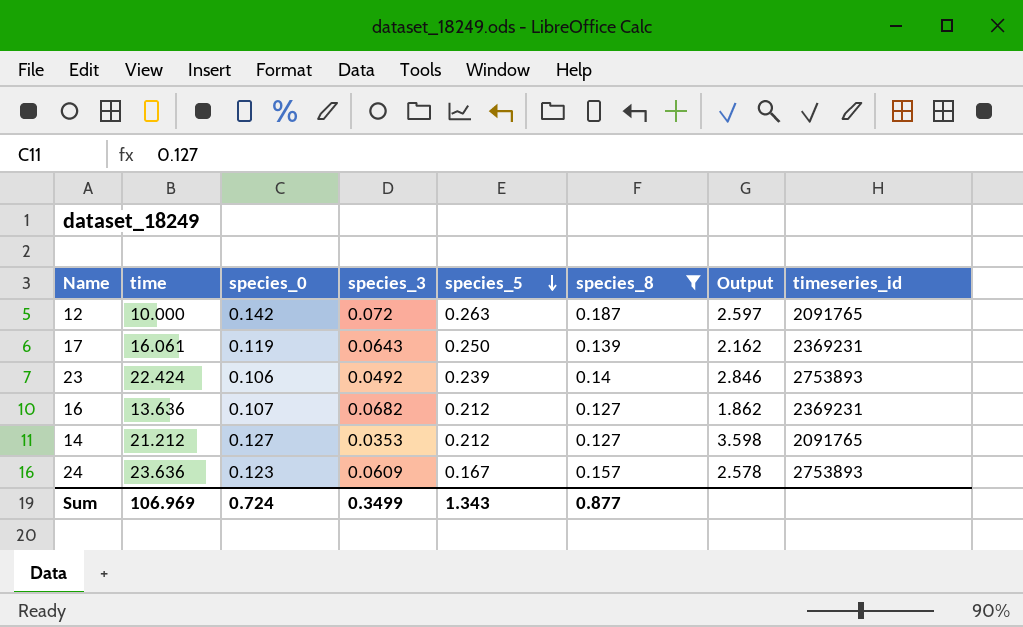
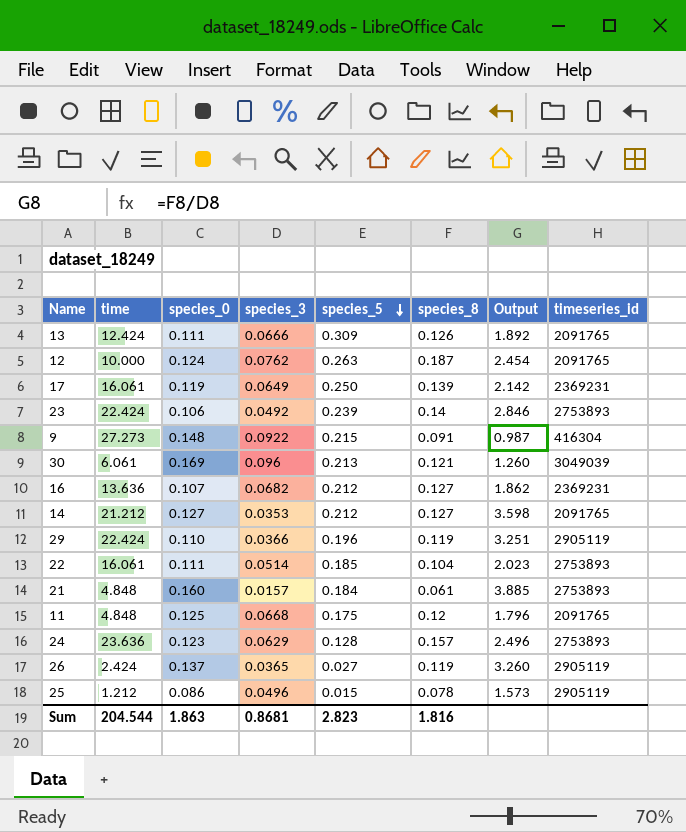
filter: species_8 >= 0.127 -> none
12 | species_0: 0.142 -> 0.124
12 | species_3: 0.072 -> 0.0762
12 | Output: 2.597 -> 2.454
17 | species_3: 0.0643 -> 0.0649
17 | Output: 2.162 -> 2.142
24 | species_3: 0.0609 -> 0.0629
24 | species_5: 0.167 -> 0.128
24 | Output: 2.578 -> 2.496
Sum | time: 106.969 -> 204.544
Sum | species_0: 0.724 -> 1.863
Sum | species_3: 0.3499 -> 0.8681
Sum | species_5: 1.343 -> 2.823
Sum | species_8: 0.877 -> 1.816

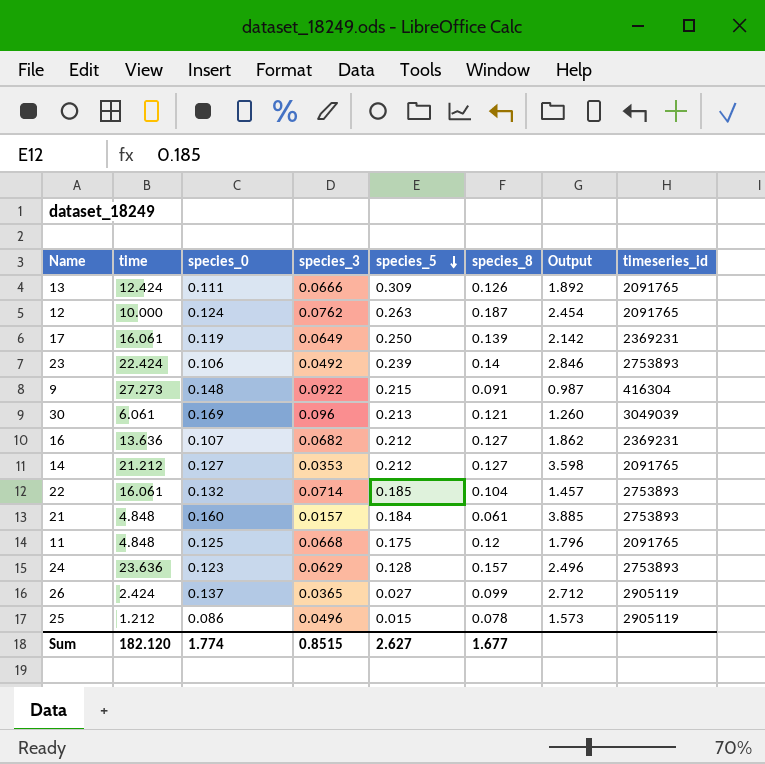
row 29: 22.424 | 0.110 | 0.0366 | 0.196 | 0.119 | 3.251 | 2905119 -> none
22 | species_0: 0.111 -> 0.132
22 | species_3: 0.0514 -> 0.0714
22 | Output: 2.023 -> 1.457
26 | species_8: 0.119 -> 0.099
26 | Output: 3.260 -> 2.712
Sum | time: 204.544 -> 182.120
Sum | species_0: 1.863 -> 1.774
Sum | species_3: 0.8681 -> 0.8515
Sum | species_5: 2.823 -> 2.627
Sum | species_8: 1.816 -> 1.677

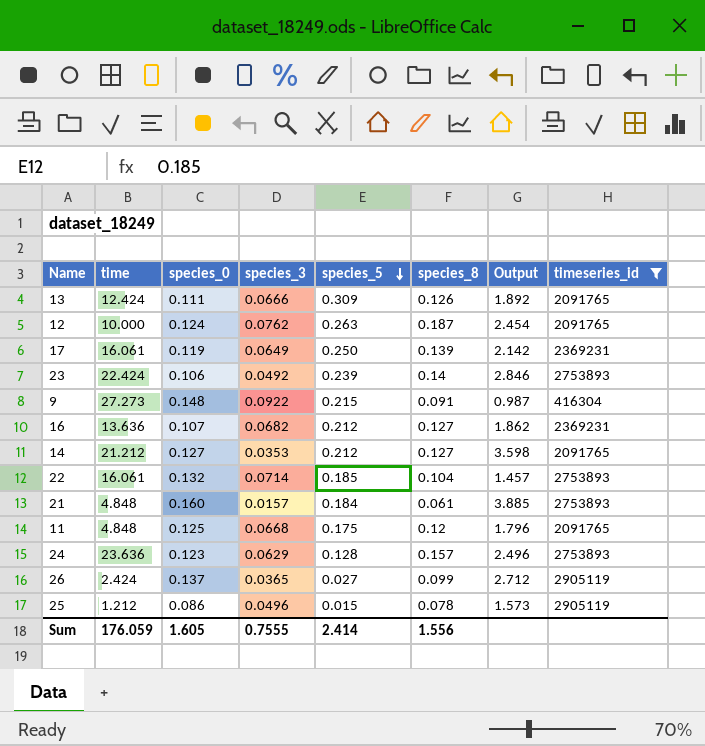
filter: none -> timeseries_id != 3049039
Sum | time: 182.120 -> 176.059
Sum | species_0: 1.774 -> 1.605
Sum | species_3: 0.8515 -> 0.7555
Sum | species_5: 2.627 -> 2.414
Sum | species_8: 1.677 -> 1.556

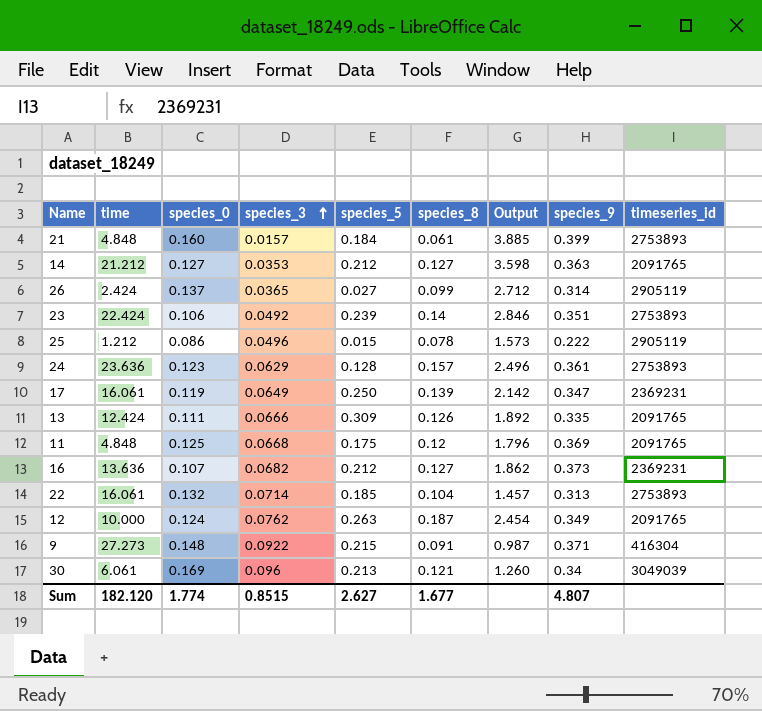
filter: timeseries_id != 3049039 -> none
row order: species_5 descending -> species_3 ascending
column species_9 | position: none -> 8
Sum | time: 176.059 -> 182.120
Sum | species_0: 1.605 -> 1.774
Sum | species_3: 0.7555 -> 0.8515
Sum | species_5: 2.414 -> 2.627
Sum | species_8: 1.556 -> 1.677

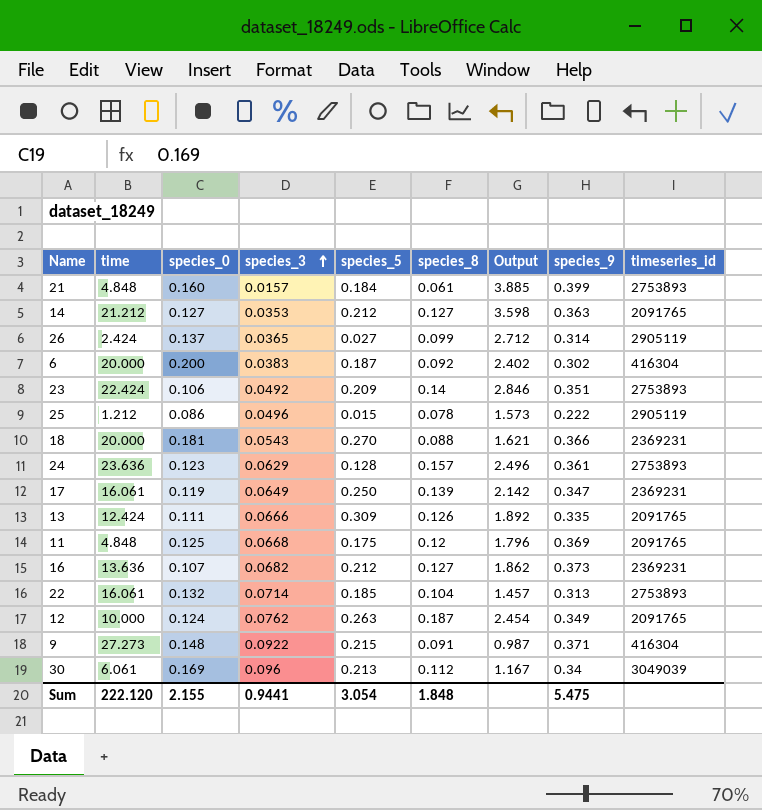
row 6: none -> 20.000 | 0.200 | 0.0383 | 0.187 | 0.092 | 2.402 | 0.302 | 416304
23 | species_5: 0.239 -> 0.209
row 18: none -> 20.000 | 0.181 | 0.0543 | 0.270 | 0.088 | 1.621 | 0.366 | 2369231
30 | species_8: 0.121 -> 0.112
30 | Output: 1.260 -> 1.167
Sum | time: 182.120 -> 222.120
Sum | species_0: 1.774 -> 2.155
Sum | species_3: 0.8515 -> 0.9441
Sum | species_5: 2.627 -> 3.054
Sum | species_8: 1.677 -> 1.848
Sum | species_9: 4.807 -> 5.475

